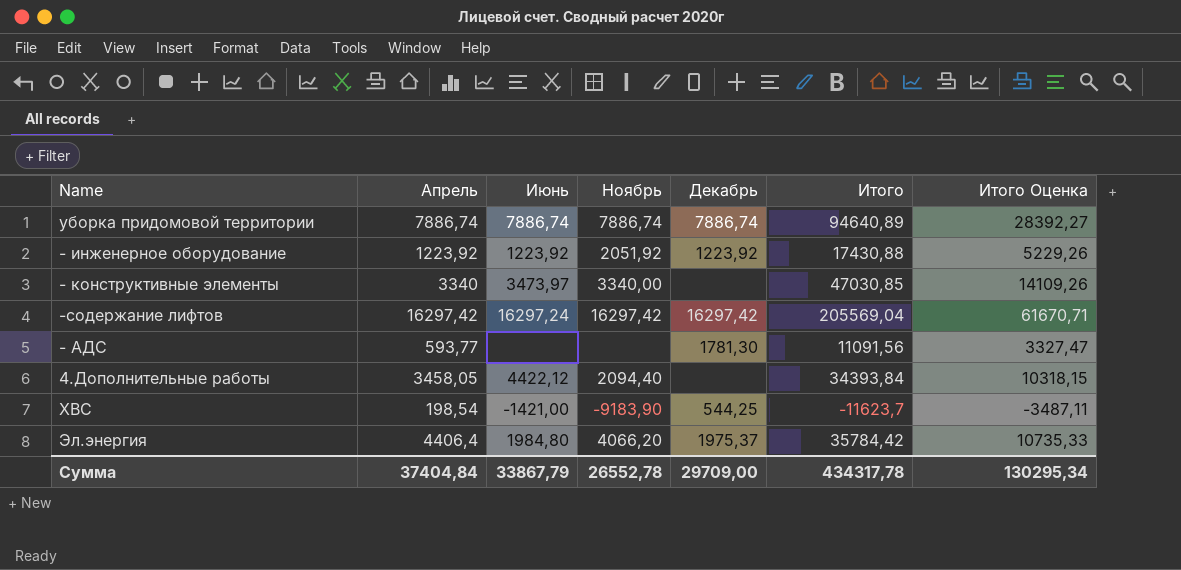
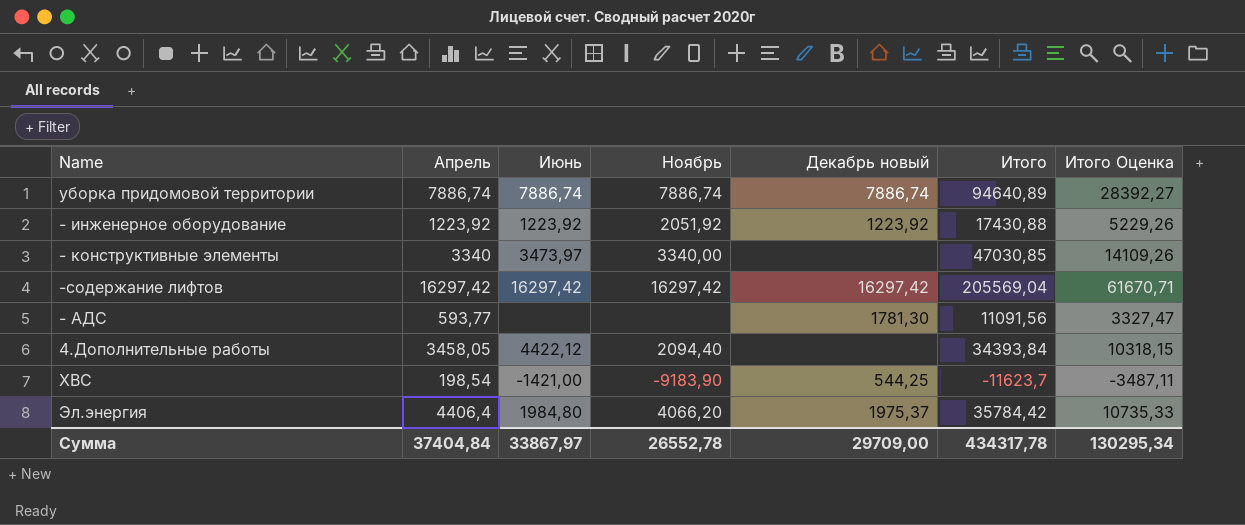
column name: Декабрь -> Декабрь новый
-содержание лифтов | Июнь: 16297,24 -> 16297,42
Сумма | Июнь: 33867,79 -> 33867,97

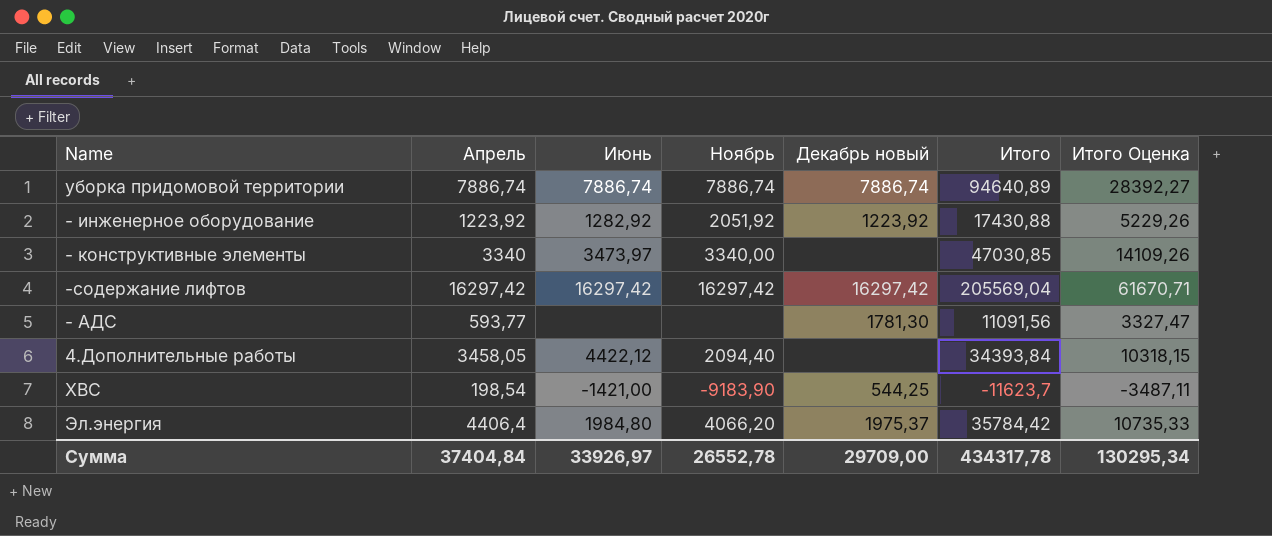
- инженерное оборудование | Июнь: 1223,92 -> 1282,92
Сумма | Июнь: 33867,97 -> 33926,97

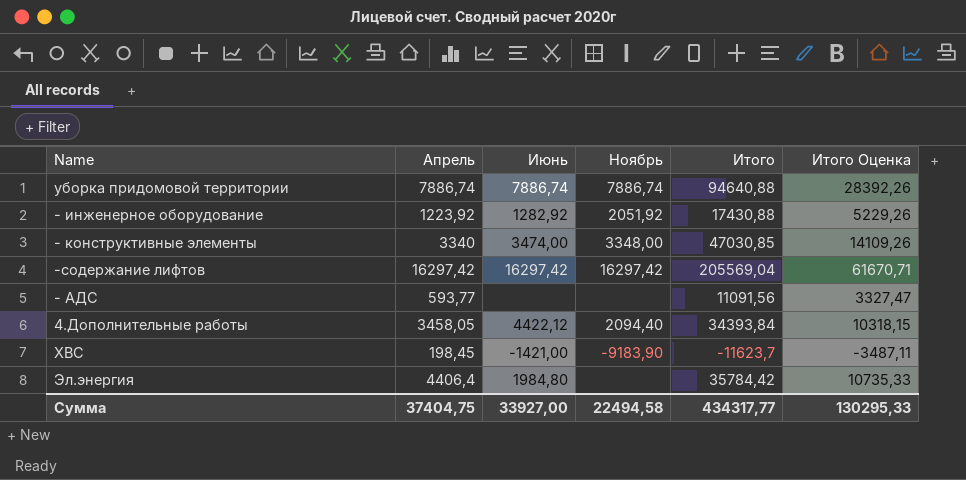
column Декабрь новый | position: 5 -> none
уборка придомовой территории | Итого: 94640,89 -> 94640,88
уборка придомовой территории | Итого Оценка: 28392,27 -> 28392,26
- конструктивные элементы | Июнь: 3473,97 -> 3474,00
- конструктивные элементы | Ноябрь: 3340,00 -> 3348,00
ХВС | Апрель: 198,54 -> 198,45
Эл.энергия | Ноябрь: 4066,20 -> none
Сумма | Апрель: 37404,84 -> 37404,75
Сумма | Июнь: 33926,97 -> 33927,00
Сумма | Ноябрь: 26552,78 -> 22494,58
Сумма | Итого: 434317,78 -> 434317,77
Сумма | Итого Оценка: 130295,34 -> 130295,33

